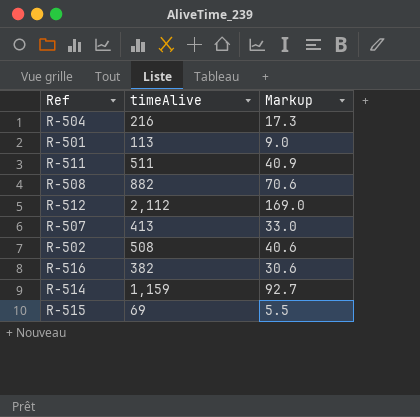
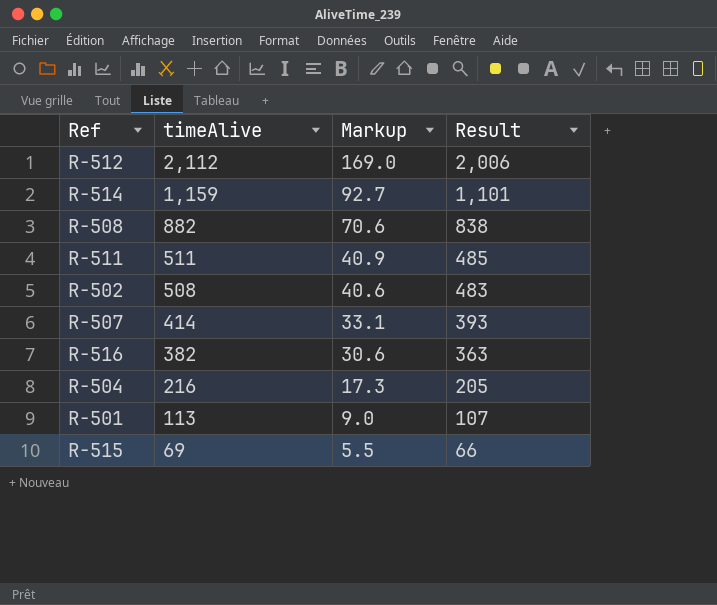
row order: none -> timeAlive descending
column Result | formula: none -> [timeAlive] * 0.95
R-507 | timeAlive: 413 -> 414
R-507 | Markup: 33.0 -> 33.1

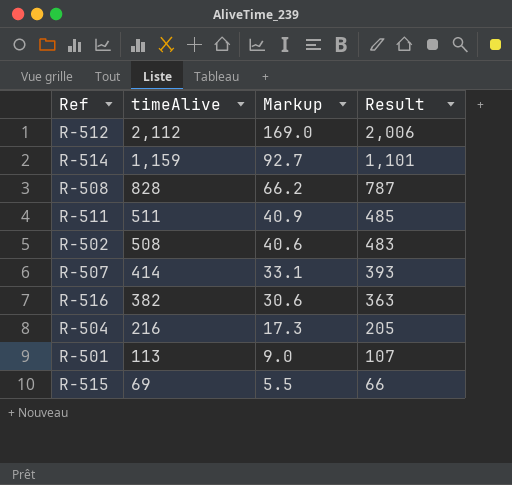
R-508 | timeAlive: 882 -> 828
R-508 | Markup: 70.6 -> 66.2
R-508 | Result: 838 -> 787

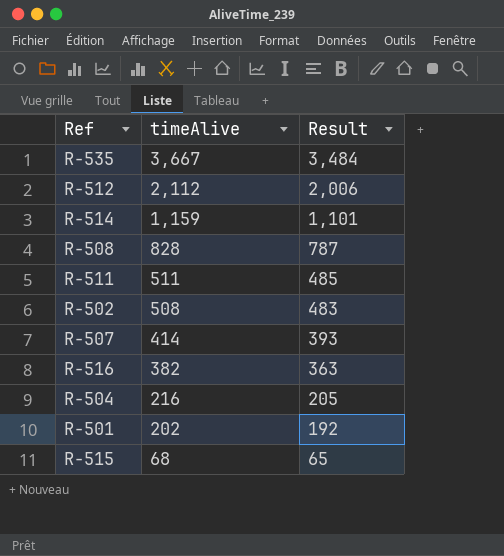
column Markup | formula: [timeAlive] * 0.08 -> none
row R-535: none -> 3,667 | 3,484
R-501 | timeAlive: 113 -> 202
R-501 | Result: 107 -> 192
R-515 | timeAlive: 69 -> 68
R-515 | Result: 66 -> 65

